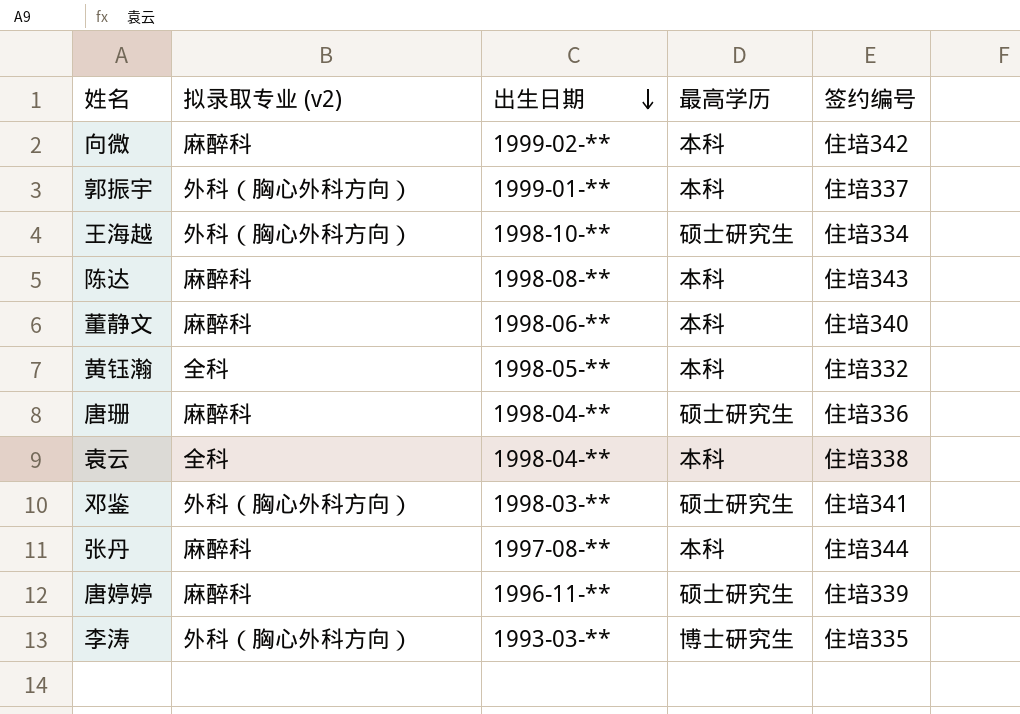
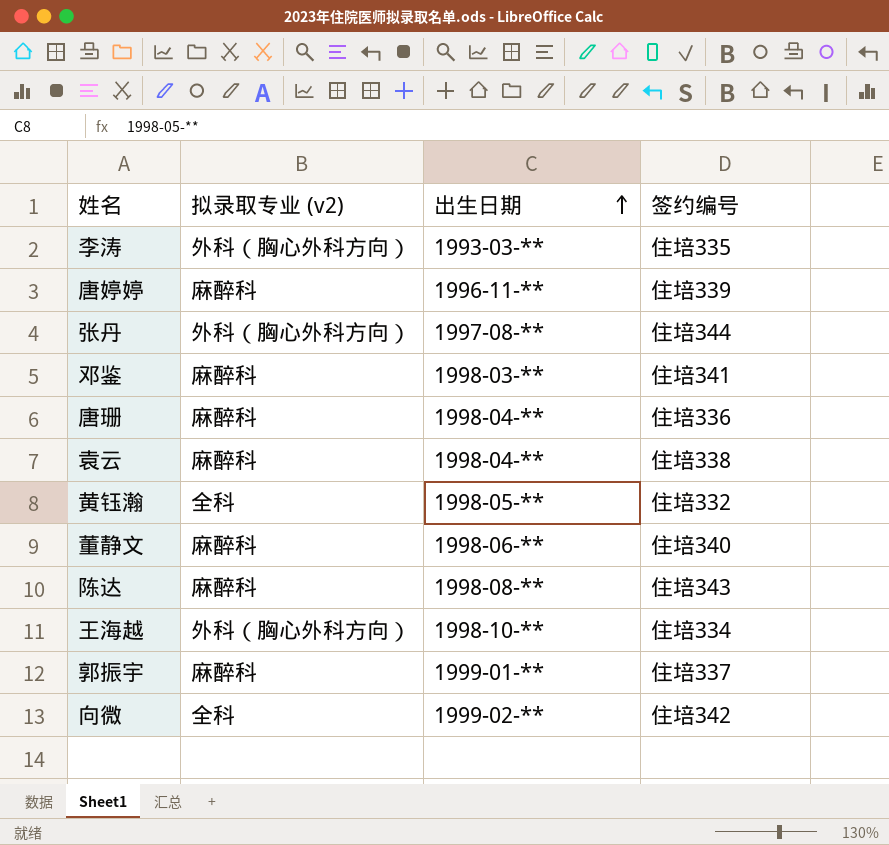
row order: 出生日期 descending -> 出生日期 ascending
column 最高学历 | position: 4 -> none
张丹 | 拟录取专业 (v2): 麻醉科 -> 外科（胸心外科方向）
邓鉴 | 拟录取专业 (v2): 外科（胸心外科方向） -> 麻醉科
袁云 | 拟录取专业 (v2): 全科 -> 麻醉科
郭振宇 | 拟录取专业 (v2): 外科（胸心外科方向） -> 麻醉科
向微 | 拟录取专业 (v2): 麻醉科 -> 全科

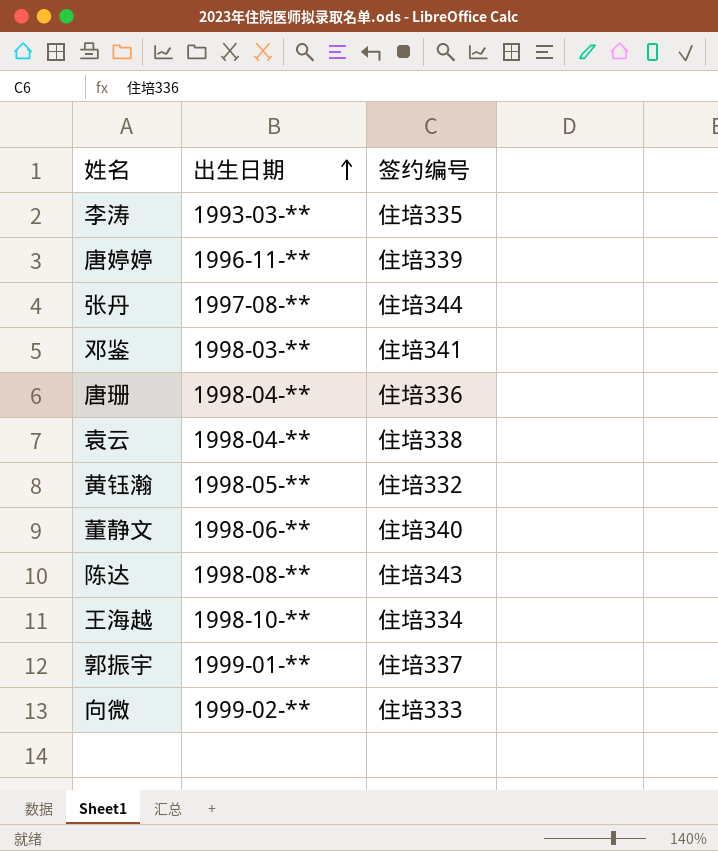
column 拟录取专业 (v2) | position: 2 -> none
向微 | 签约编号: 住培342 -> 住培333

